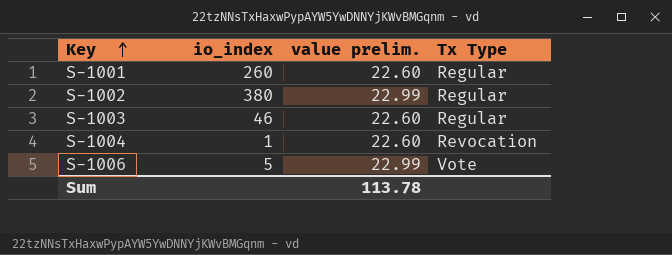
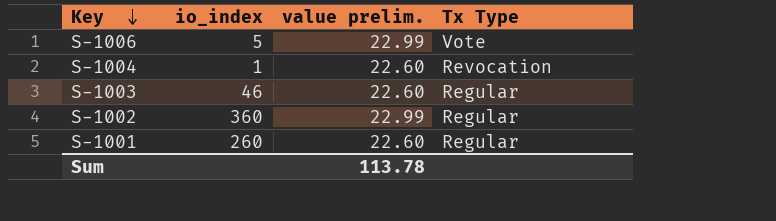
row order: Key ascending -> Key descending
S-1002 | io_index: 380 -> 360

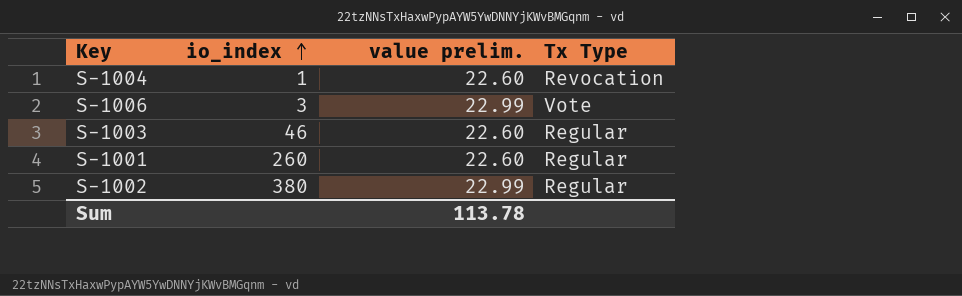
row order: Key descending -> io_index ascending
S-1006 | io_index: 5 -> 3
S-1002 | io_index: 360 -> 380

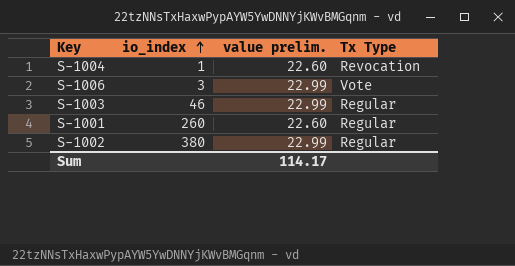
S-1003 | value prelim.: 22.60 -> 22.99
Sum | value prelim.: 113.78 -> 114.17

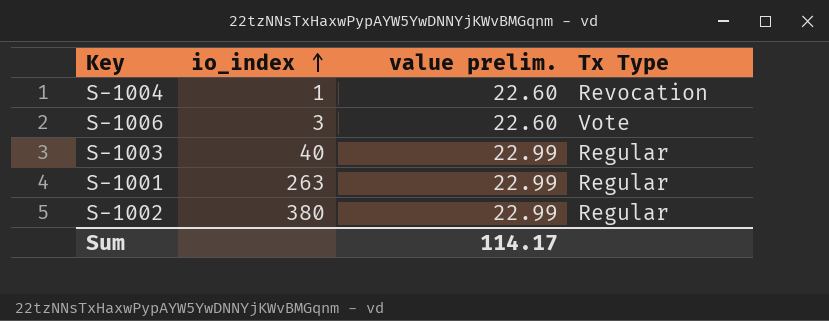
S-1006 | value prelim.: 22.99 -> 22.60
S-1003 | io_index: 46 -> 40
S-1001 | io_index: 260 -> 263
S-1001 | value prelim.: 22.60 -> 22.99

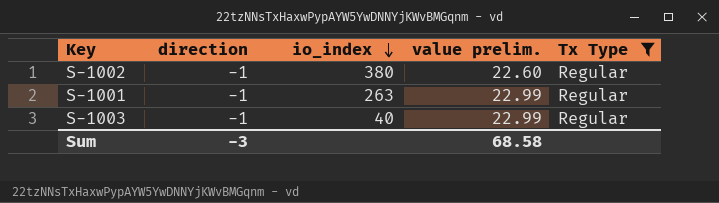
filter: none -> Tx Type = Regular
row order: io_index ascending -> io_index descending
column direction | position: none -> 2
S-1002 | value prelim.: 22.99 -> 22.60
Sum | value prelim.: 114.17 -> 68.58

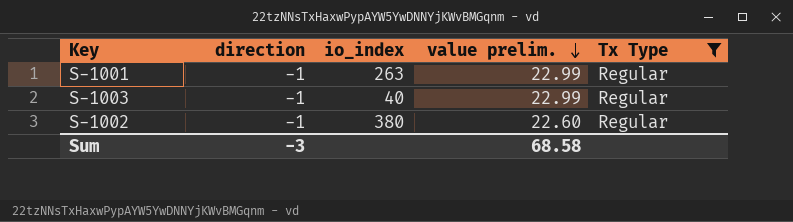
row order: io_index descending -> value prelim. descending

